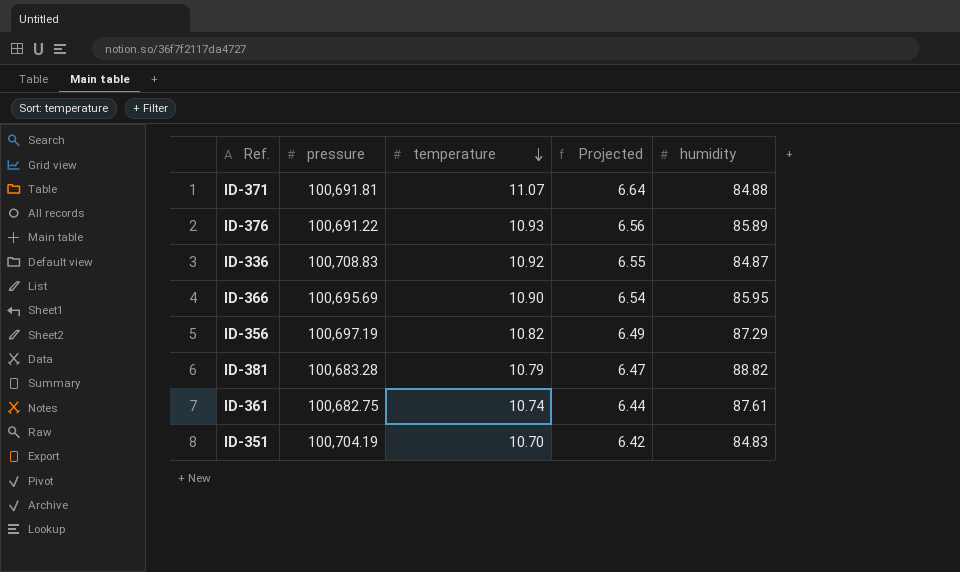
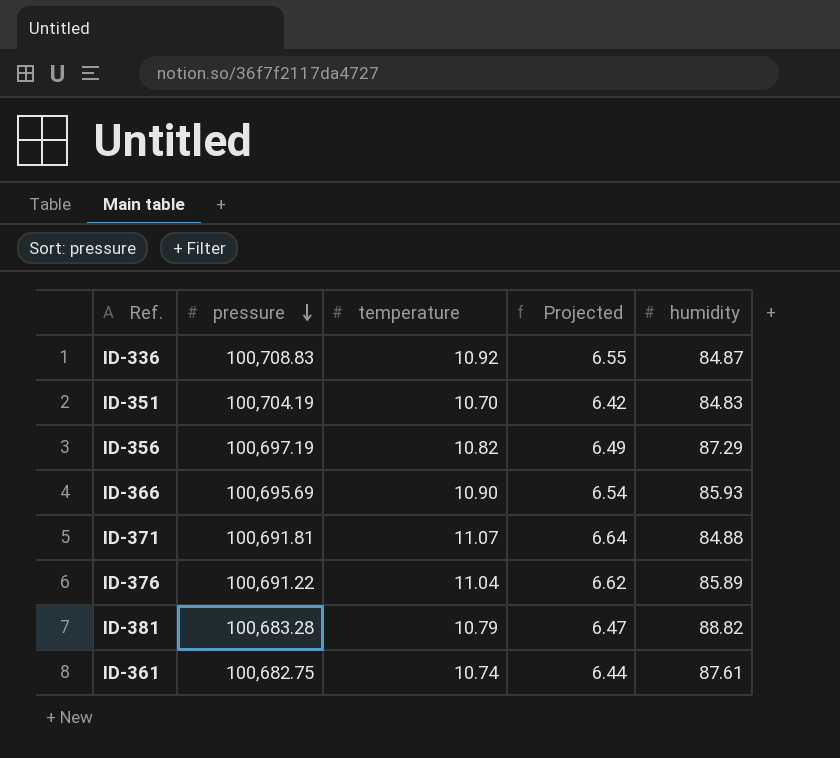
row order: temperature descending -> pressure descending
ID-366 | humidity: 85.95 -> 85.93
ID-376 | temperature: 10.93 -> 11.04
ID-376 | Projected: 6.56 -> 6.62

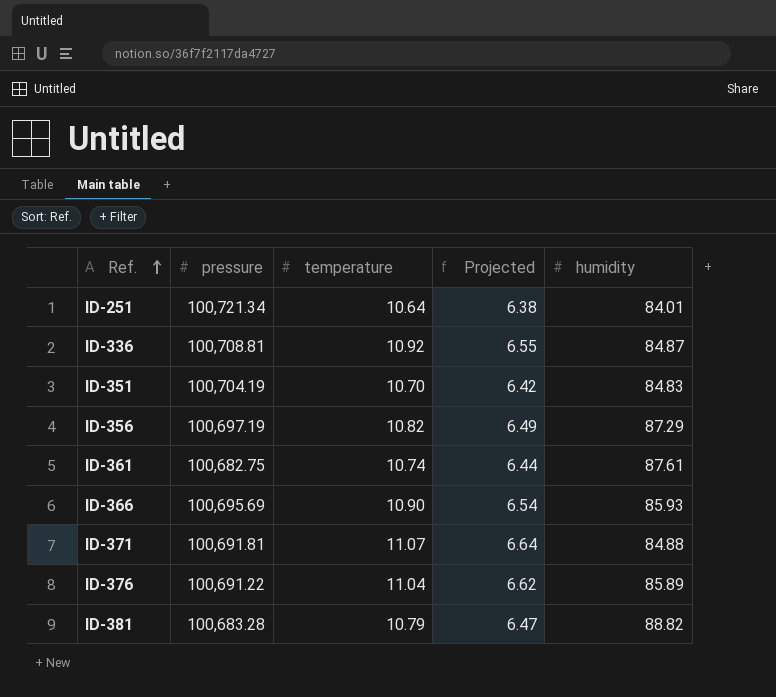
row order: pressure descending -> Ref. ascending
row ID-251: none -> 100,721.34 | 10.64 | 6.38 | 84.01
ID-336 | pressure: 100,708.83 -> 100,708.81

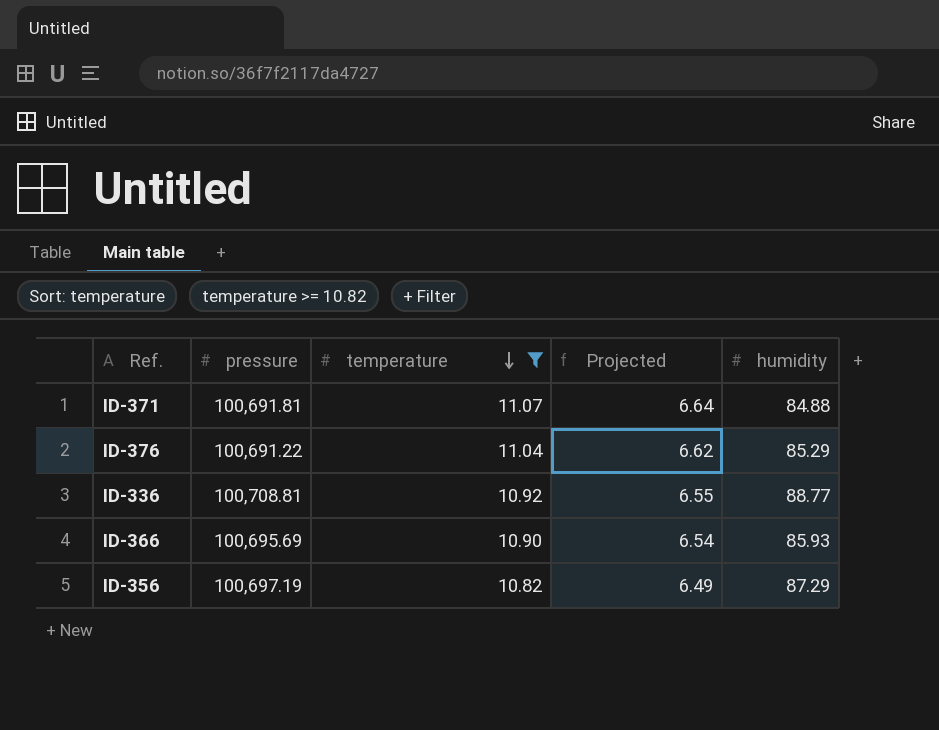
filter: none -> temperature >= 10.82
row order: Ref. ascending -> temperature descending
ID-376 | humidity: 85.89 -> 85.29
ID-336 | humidity: 84.87 -> 88.77

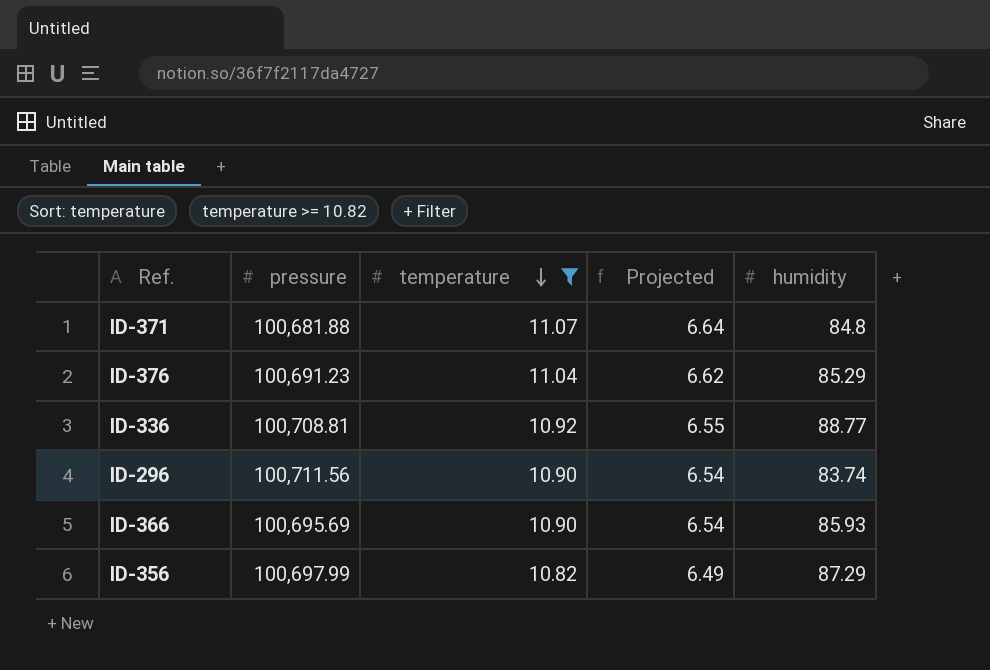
ID-371 | pressure: 100,691.81 -> 100,681.88
ID-371 | humidity: 84.88 -> 84.8
ID-376 | pressure: 100,691.22 -> 100,691.23
row ID-296: none -> 100,711.56 | 10.90 | 6.54 | 83.74
ID-356 | pressure: 100,697.19 -> 100,697.99

